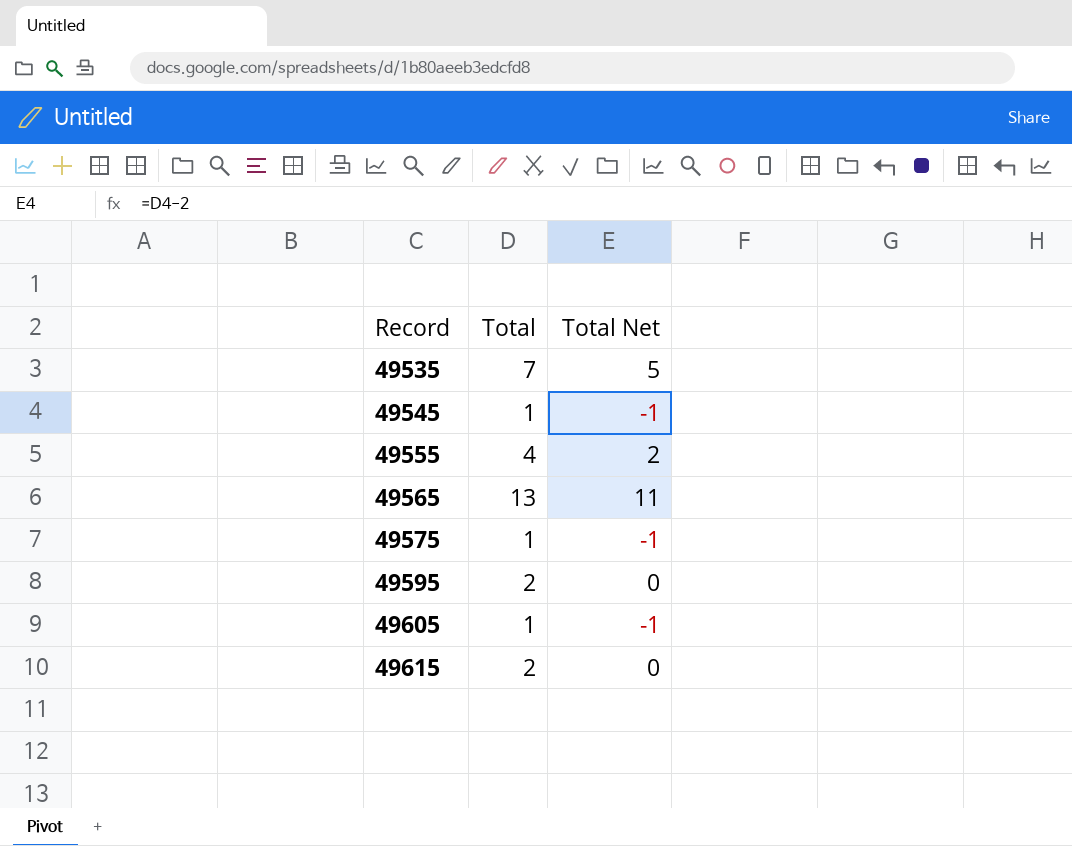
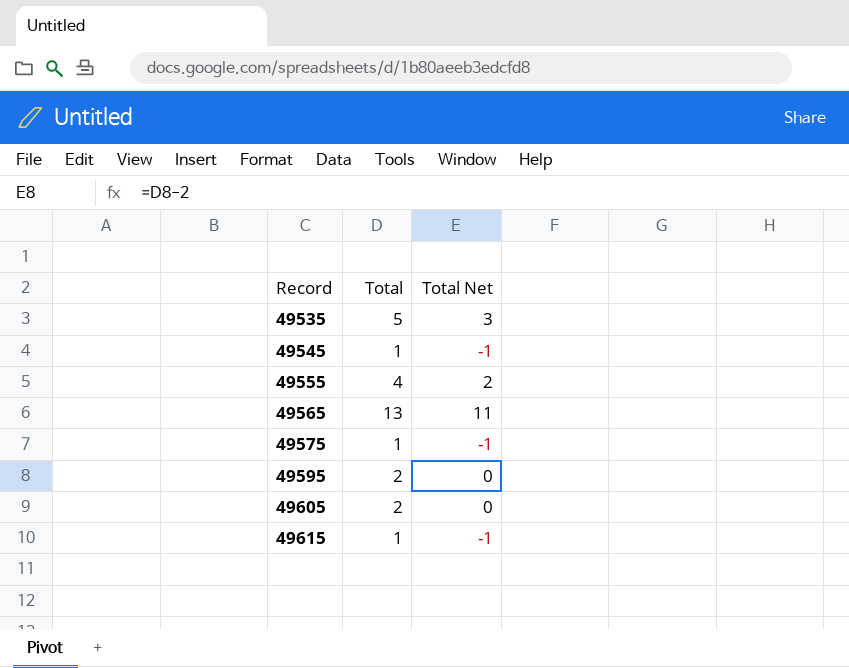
49535 | Total: 7 -> 5
49535 | Total Net: 5 -> 3
49605 | Total: 1 -> 2
49605 | Total Net: -1 -> 0
49615 | Total: 2 -> 1
49615 | Total Net: 0 -> -1

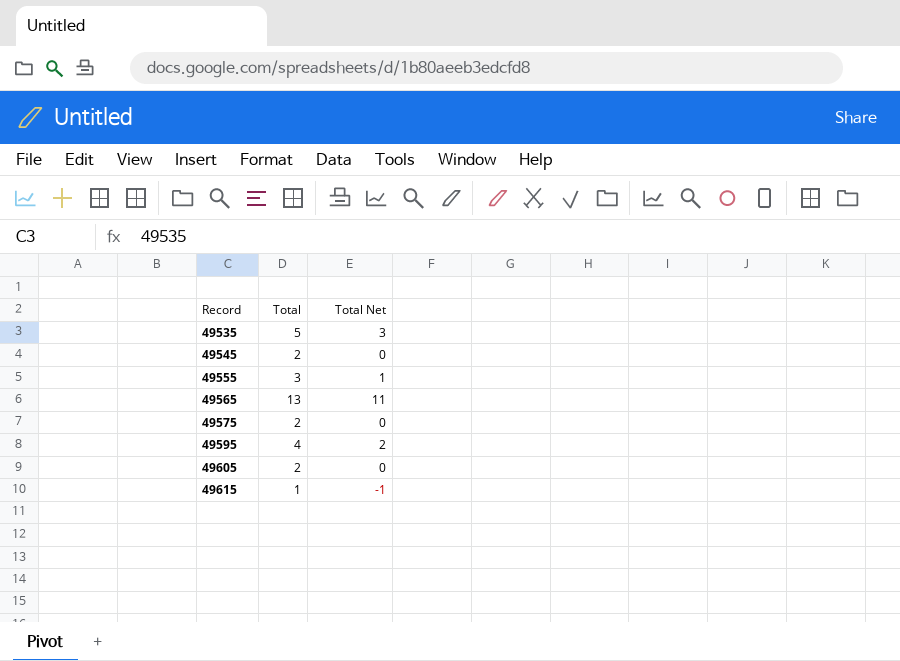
49545 | Total: 1 -> 2
49545 | Total Net: -1 -> 0
49555 | Total: 4 -> 3
49555 | Total Net: 2 -> 1
49575 | Total: 1 -> 2
49575 | Total Net: -1 -> 0
49595 | Total: 2 -> 4
49595 | Total Net: 0 -> 2

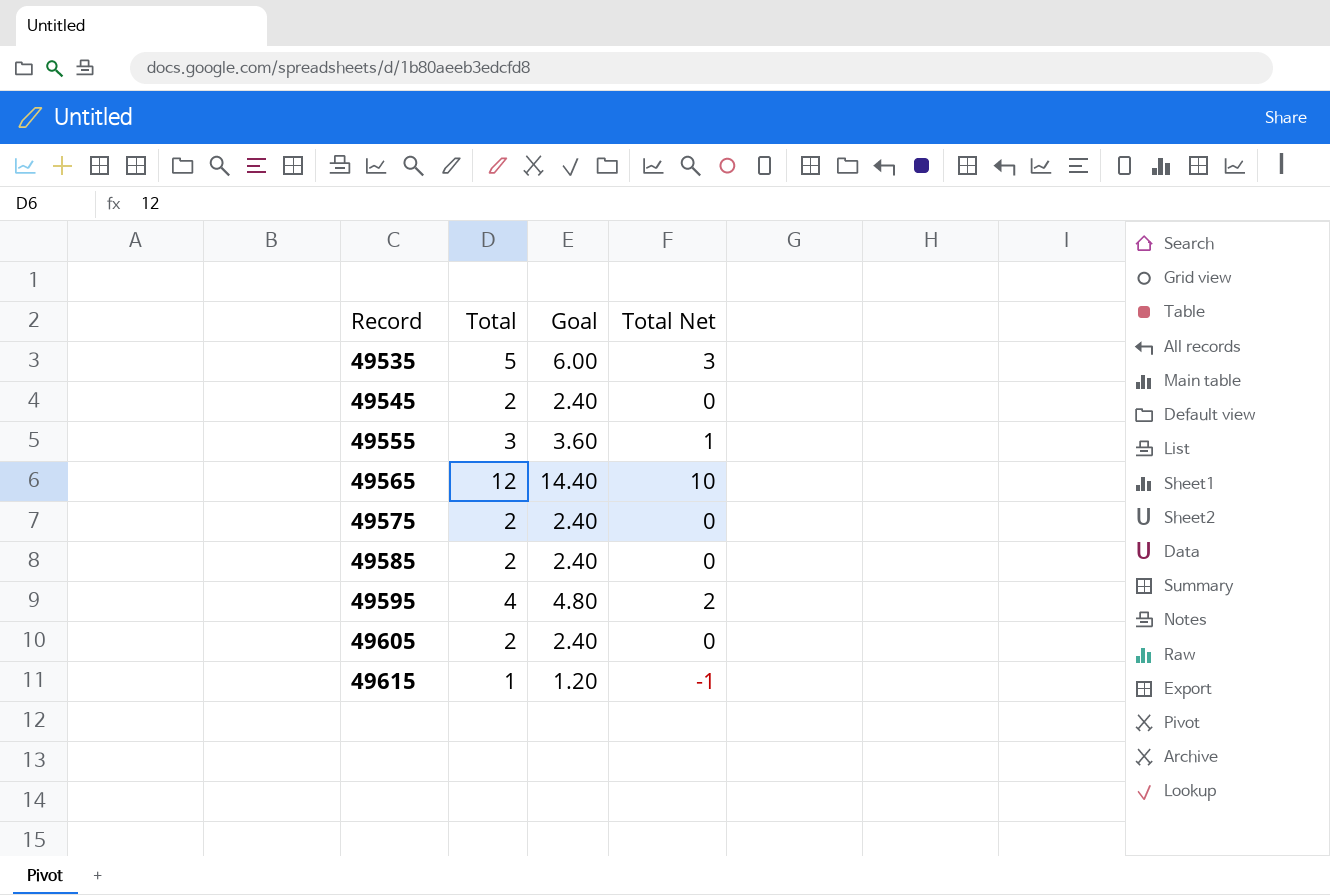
column Goal | formula: none -> [Total] * 1.2
49565 | Total: 13 -> 12
49565 | Total Net: 11 -> 10
row 49585: none -> 2 | 2.40 | 0

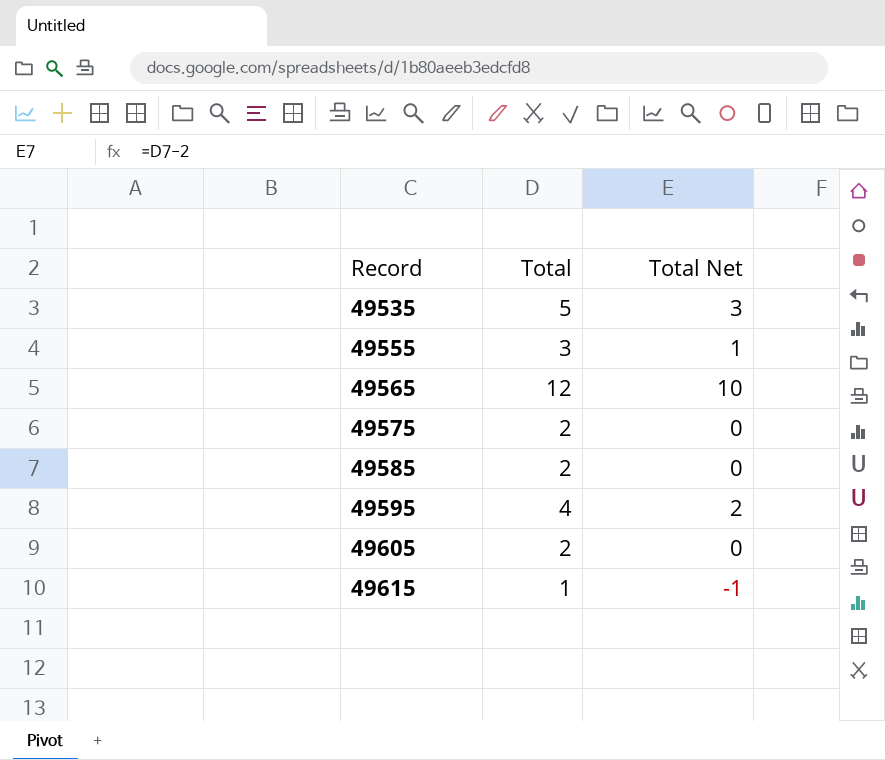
column Goal | formula: [Total] * 1.2 -> none
row 49545: 2 | 2.40 | 0 -> none

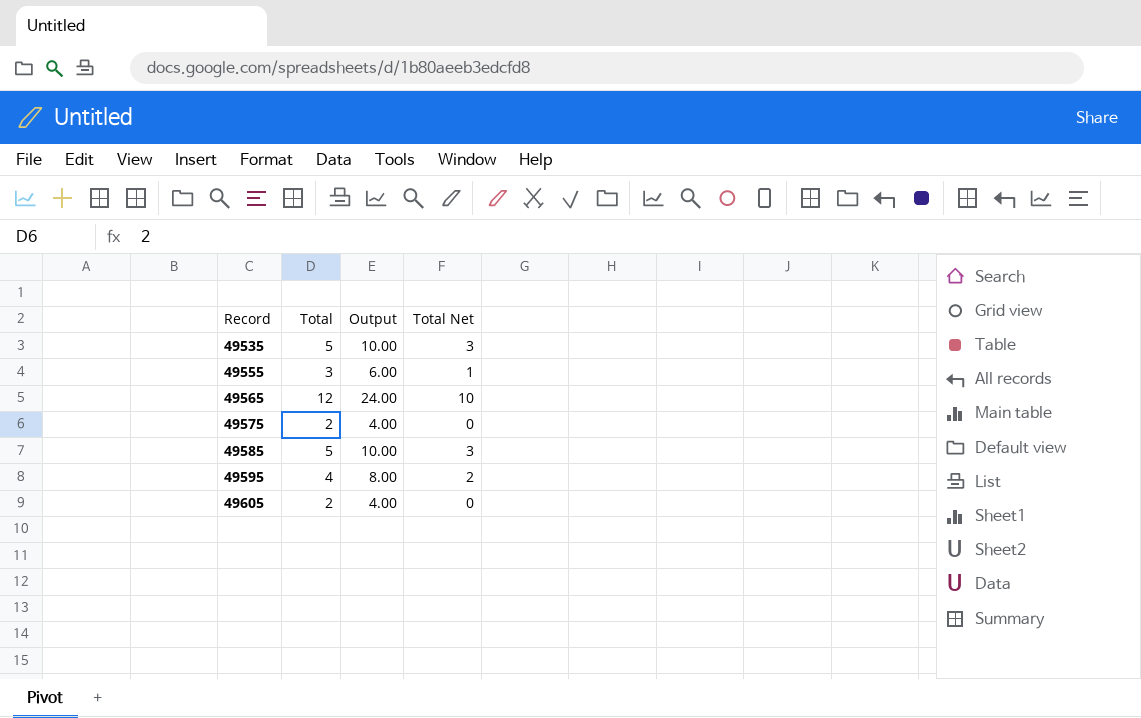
column Output | formula: none -> [Total] * 2
row 49615: 1 | -1 -> none
49585 | Total: 2 -> 5
49585 | Total Net: 0 -> 3

